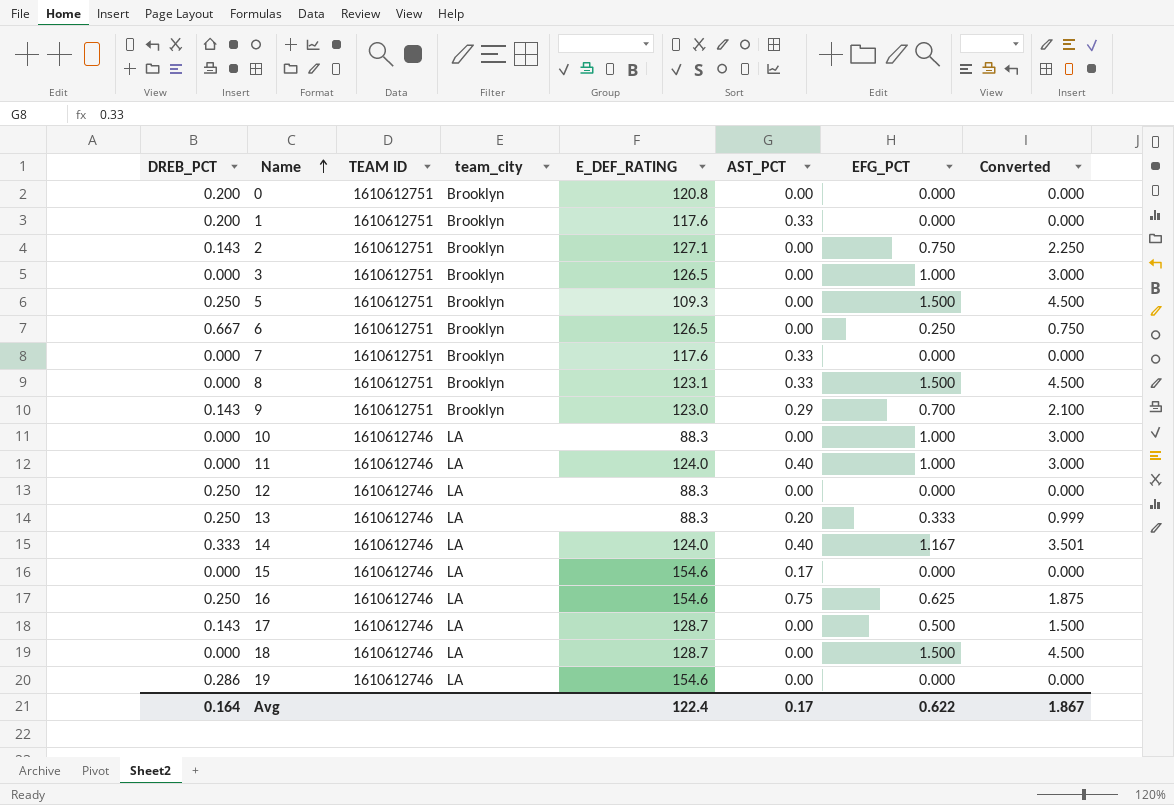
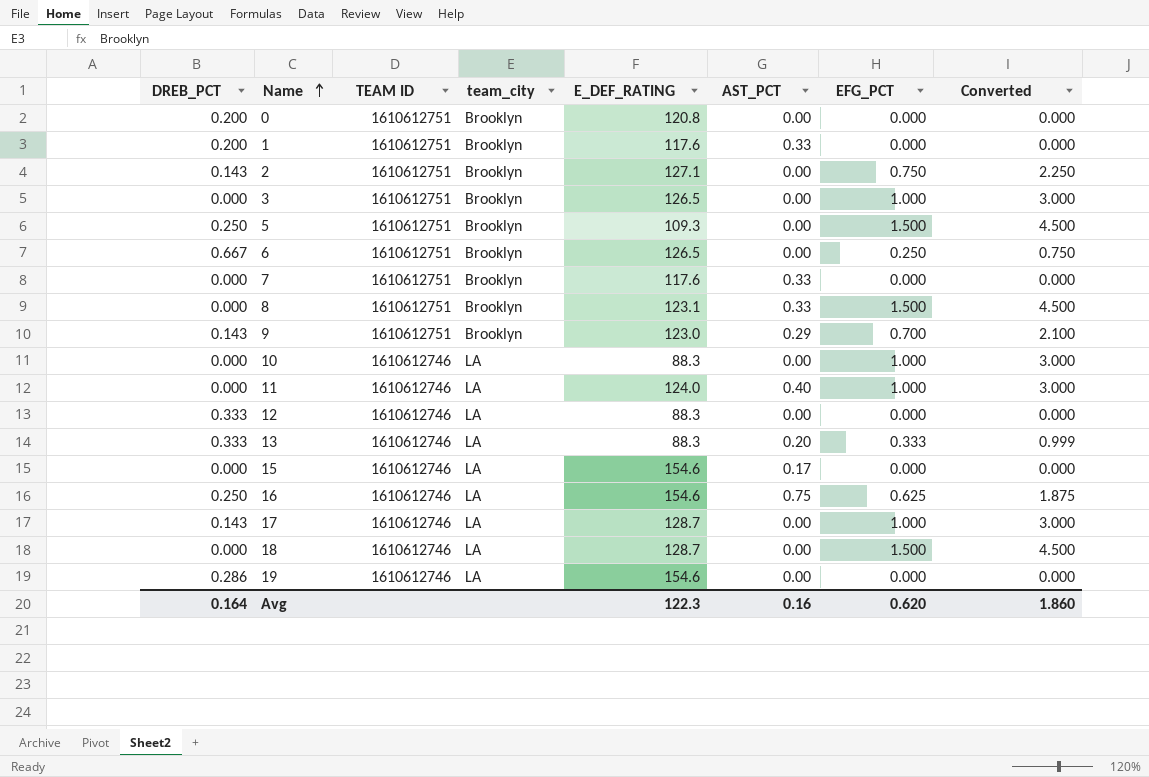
row 14: 0.333 | 1610612746 | LA | 124.0 | 0.40 | 1.167 | 3.501 -> none
12 | DREB_PCT: 0.250 -> 0.333
13 | DREB_PCT: 0.250 -> 0.333
17 | EFG_PCT: 0.500 -> 1.000
17 | Converted: 1.500 -> 3.000
Avg | E_DEF_RATING: 122.4 -> 122.3
Avg | AST_PCT: 0.17 -> 0.16
Avg | EFG_PCT: 0.622 -> 0.620
Avg | Converted: 1.867 -> 1.860

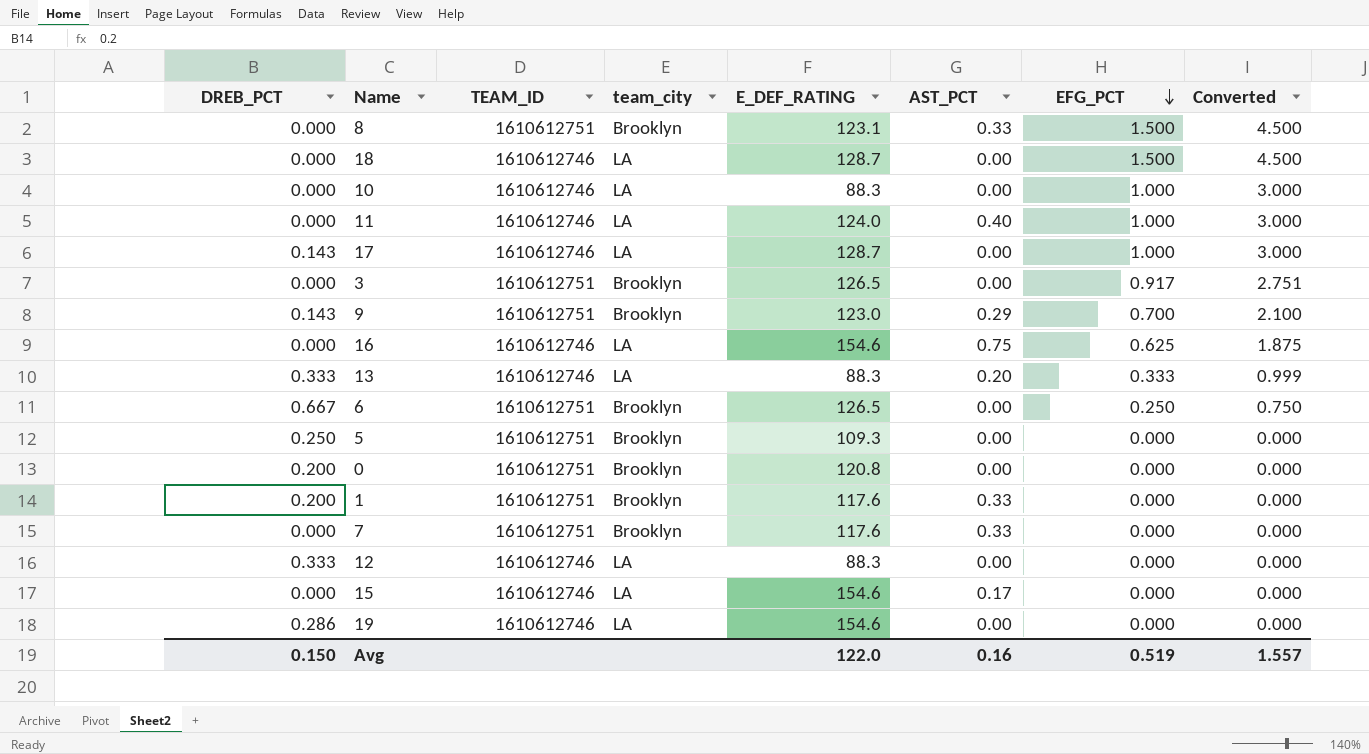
row order: Name ascending -> EFG_PCT descending
column name: TEAM ID -> TEAM_ID
row 2: 0.143 | 1610612751 | Brooklyn | 127.1 | 0.00 | 0.750 | 2.250 -> none
3 | EFG_PCT: 1.000 -> 0.917
3 | Converted: 3.000 -> 2.751
16 | DREB_PCT: 0.250 -> 0.000
5 | EFG_PCT: 1.500 -> 0.000
5 | Converted: 4.500 -> 0.000
Avg | DREB_PCT: 0.164 -> 0.150
Avg | E_DEF_RATING: 122.3 -> 122.0
Avg | EFG_PCT: 0.620 -> 0.519
Avg | Converted: 1.860 -> 1.557

